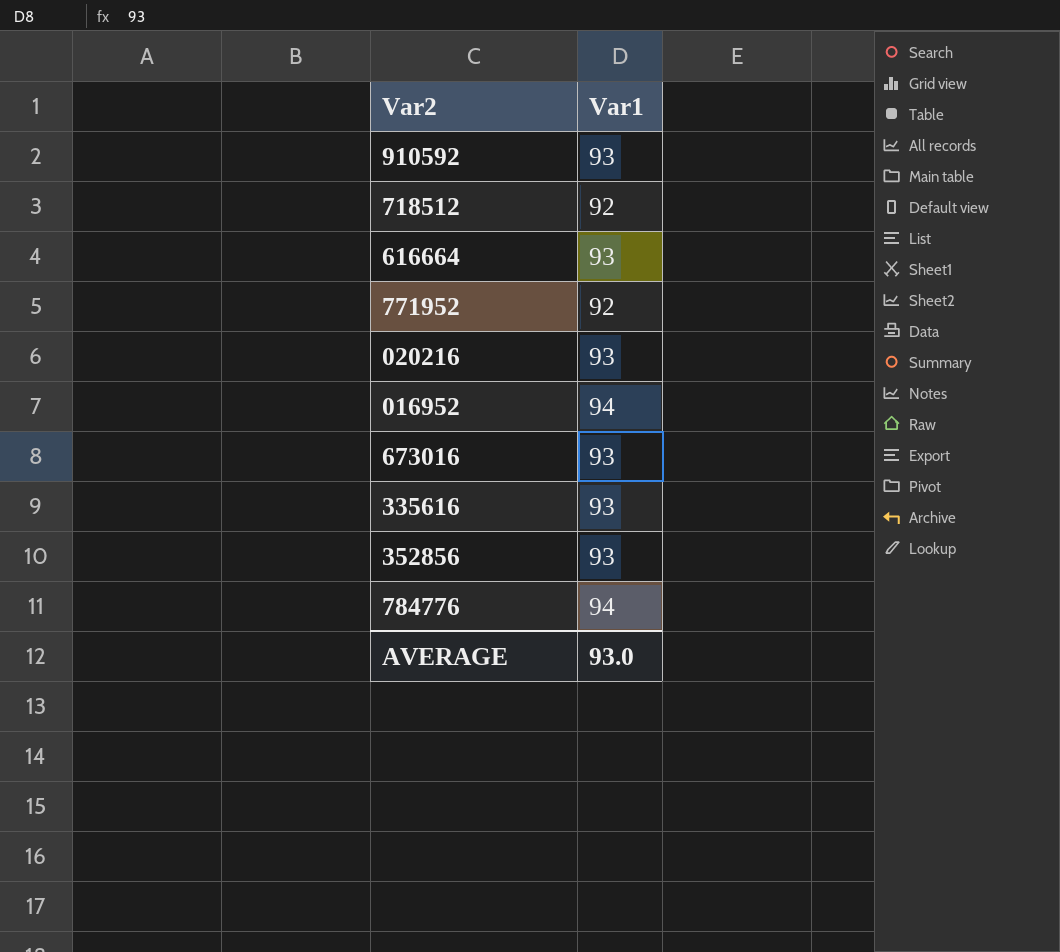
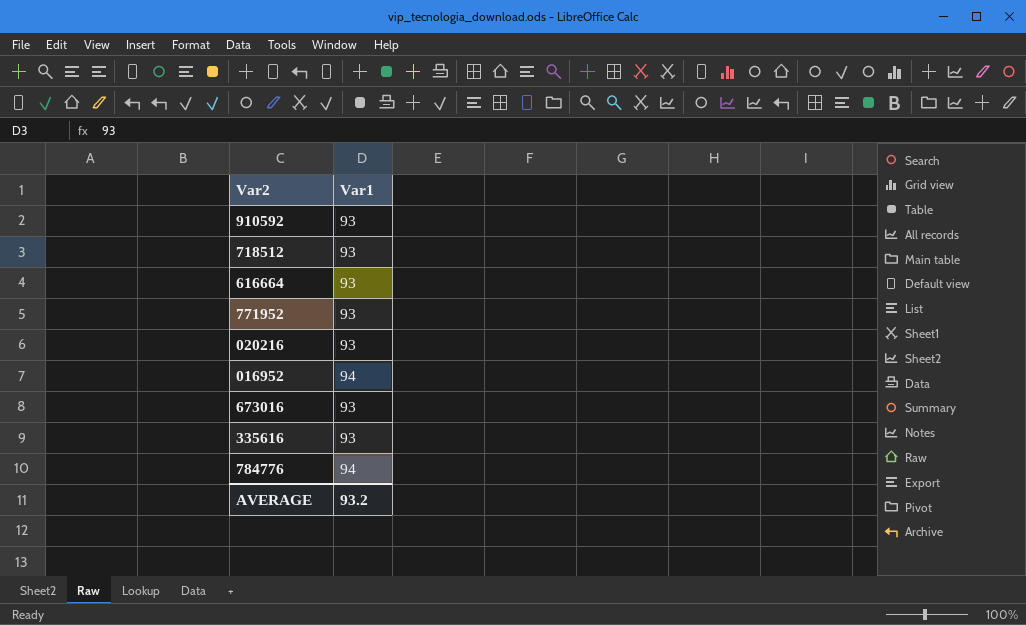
row 352856: 93 -> none
718512 | Var1: 92 -> 93
771952 | Var1: 92 -> 93
AVERAGE | Var1: 93.0 -> 93.2

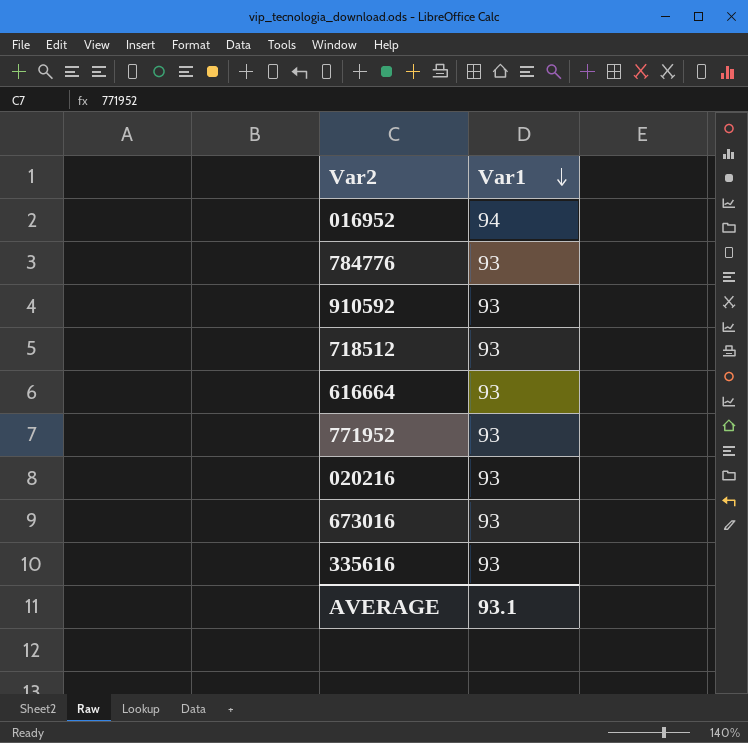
row order: none -> Var1 descending
784776 | Var1: 94 -> 93
AVERAGE | Var1: 93.2 -> 93.1

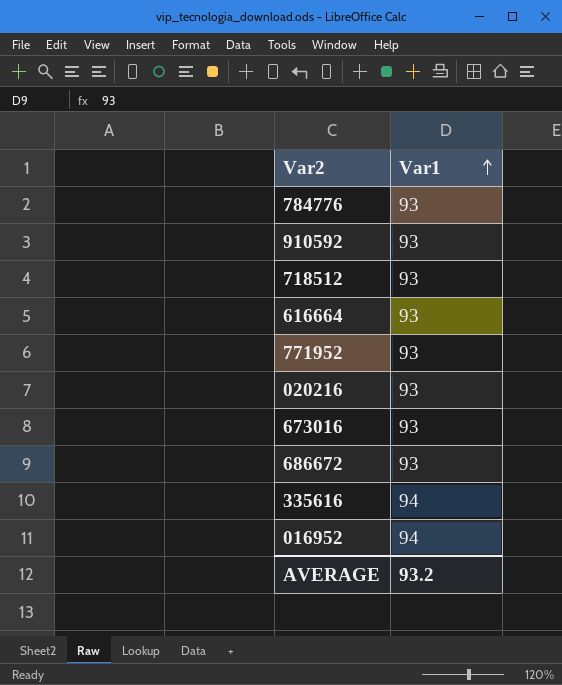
row order: Var1 descending -> Var1 ascending
row 686672: none -> 93
335616 | Var1: 93 -> 94
AVERAGE | Var1: 93.1 -> 93.2

